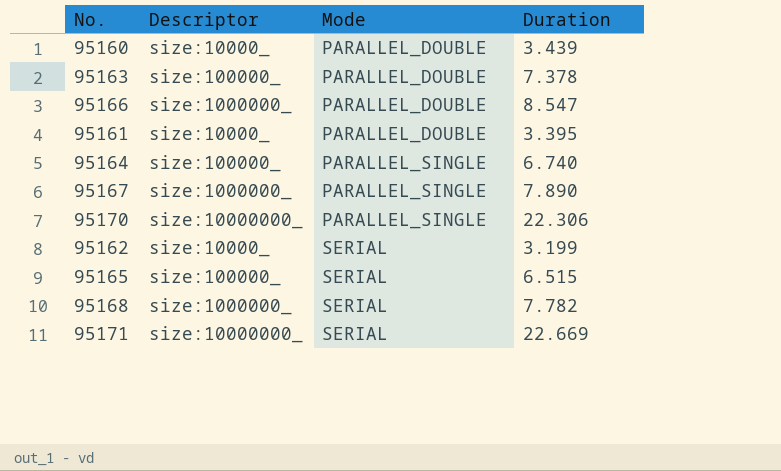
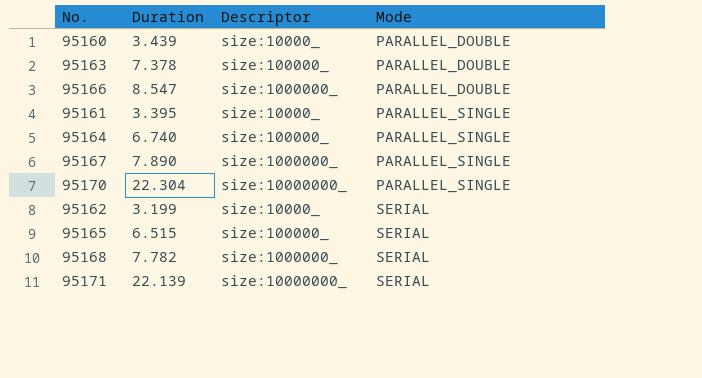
column Duration | position: 4 -> 2
95161 | Mode: PARALLEL_DOUBLE -> PARALLEL_SINGLE
95170 | Duration: 22.306 -> 22.304
95171 | Duration: 22.669 -> 22.139

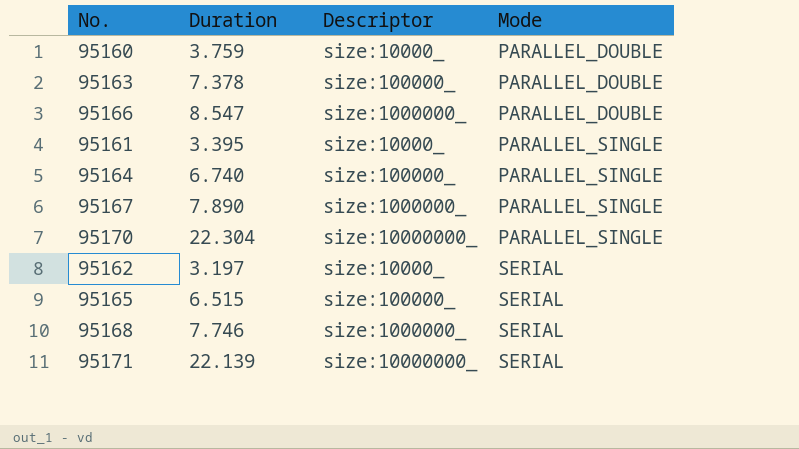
95160 | Duration: 3.439 -> 3.759
95162 | Duration: 3.199 -> 3.197
95168 | Duration: 7.782 -> 7.746

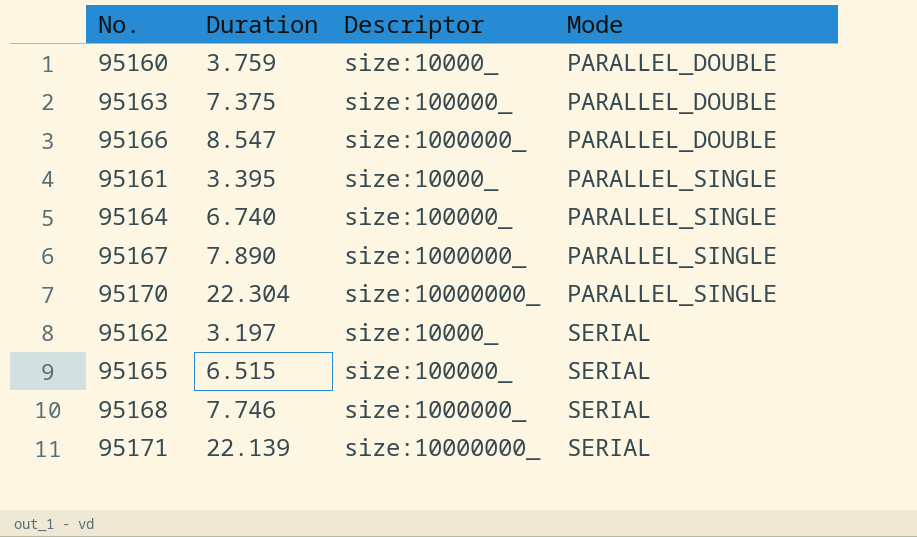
95163 | Duration: 7.378 -> 7.375

